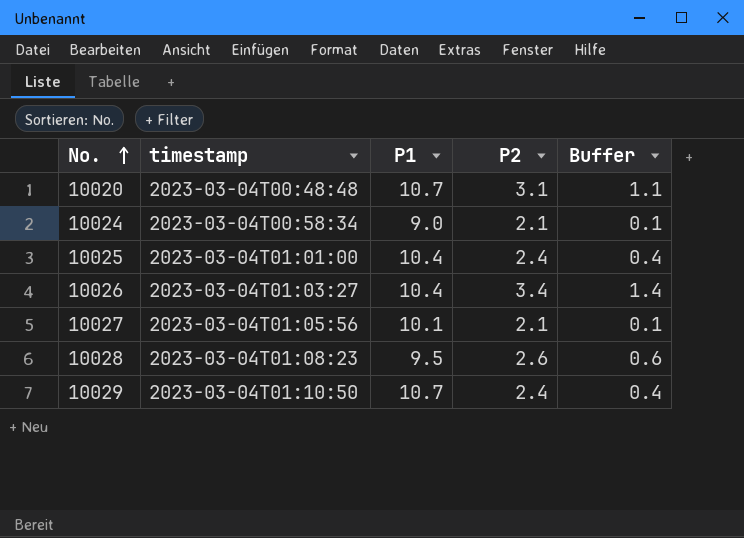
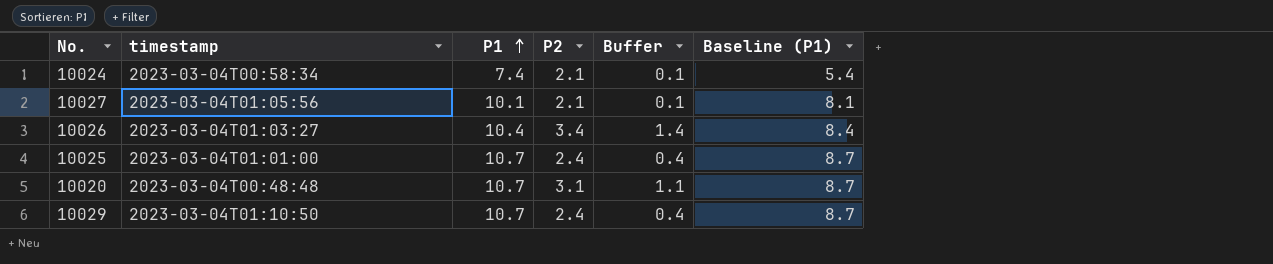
row order: No. ascending -> P1 ascending
column Baseline (P1) | formula: none -> [P1] - 2
row 10028: 2023-03-04T01:08:23 | 9.5 | 2.6 | 0.6 -> none
10024 | P1: 9.0 -> 7.4
10025 | P1: 10.4 -> 10.7

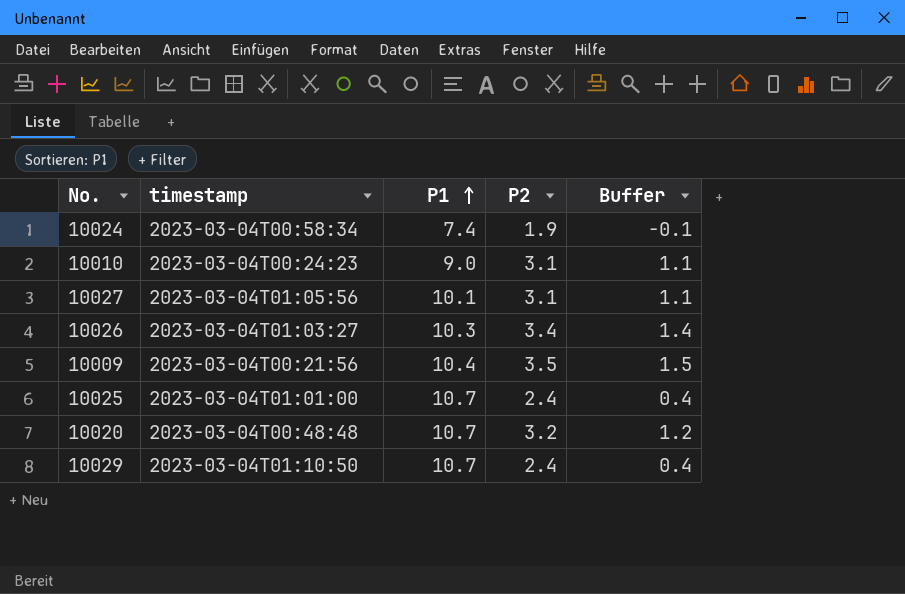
column Baseline (P1) | formula: [P1] - 2 -> none
10024 | P2: 2.1 -> 1.9
10024 | Buffer: 0.1 -> -0.1
row 10010: none -> 2023-03-04T00:24:23 | 9.0 | 3.1 | 1.1
10027 | P2: 2.1 -> 3.1
10027 | Buffer: 0.1 -> 1.1
10026 | P1: 10.4 -> 10.3
row 10009: none -> 2023-03-04T00:21:56 | 10.4 | 3.5 | 1.5
10020 | P2: 3.1 -> 3.2
10020 | Buffer: 1.1 -> 1.2

